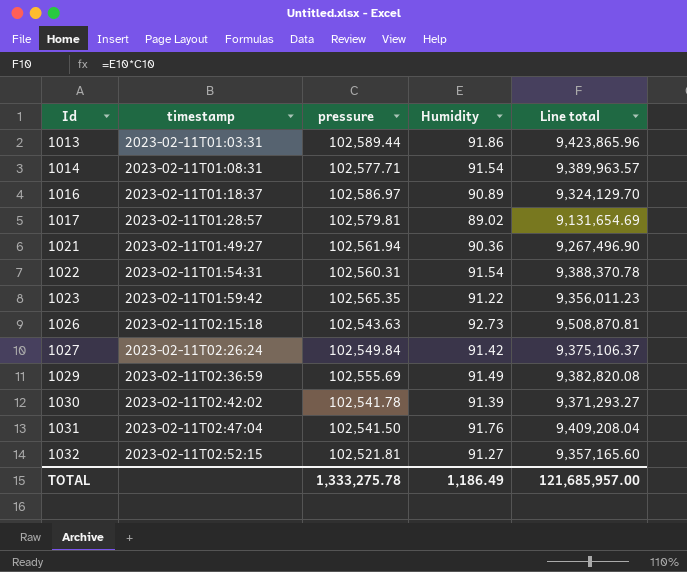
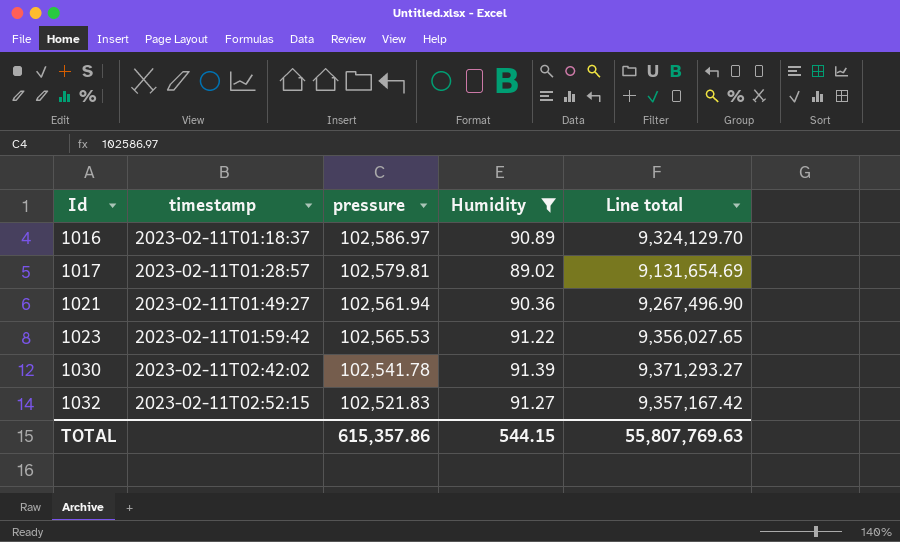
filter: none -> Humidity <= 91.39
1023 | pressure: 102,565.35 -> 102,565.53
1023 | Line total: 9,356,011.23 -> 9,356,027.65
1032 | pressure: 102,521.81 -> 102,521.83
1032 | Line total: 9,357,165.60 -> 9,357,167.42
TOTAL | pressure: 1,333,275.78 -> 615,357.86
TOTAL | Humidity: 1,186.49 -> 544.15
TOTAL | Line total: 121,685,957.00 -> 55,807,769.63

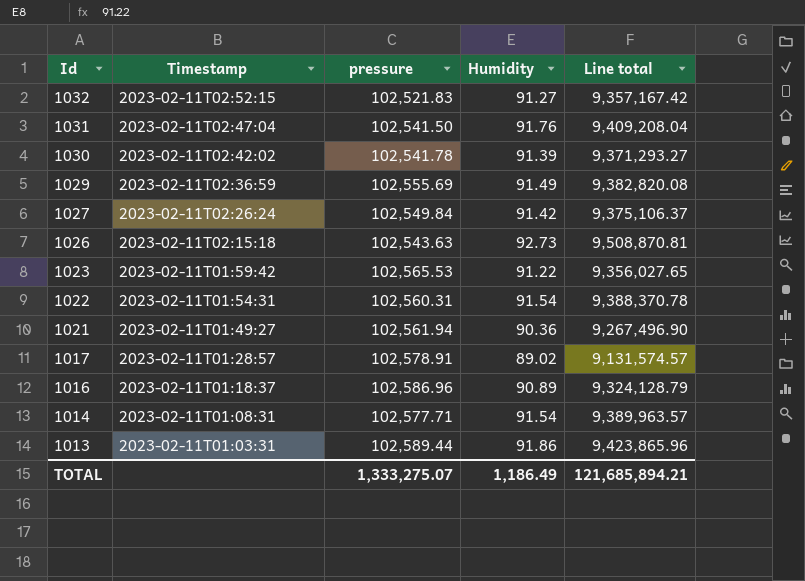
filter: Humidity <= 91.39 -> none
row order: Id ascending -> Id descending
column name: timestamp -> Timestamp
1017 | pressure: 102,579.81 -> 102,578.91
1017 | Line total: 9,131,654.69 -> 9,131,574.57
1016 | pressure: 102,586.97 -> 102,586.96
1016 | Line total: 9,324,129.70 -> 9,324,128.79
TOTAL | pressure: 615,357.86 -> 1,333,275.07
TOTAL | Humidity: 544.15 -> 1,186.49
TOTAL | Line total: 55,807,769.63 -> 121,685,894.21

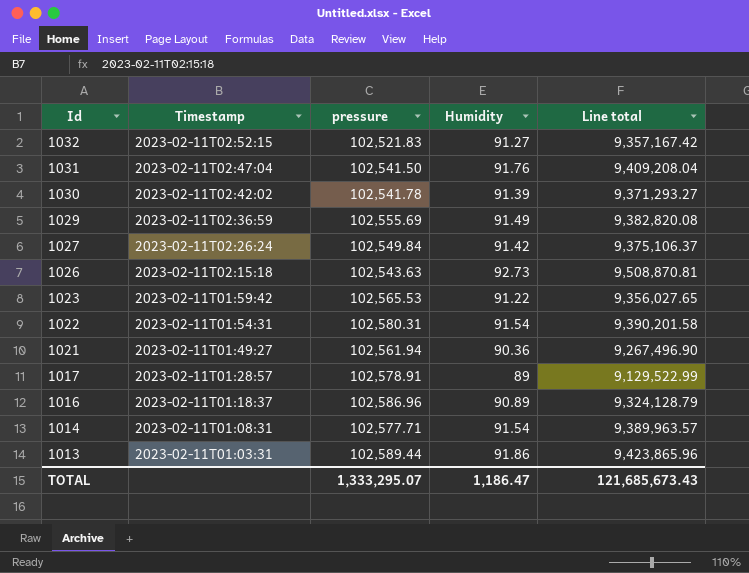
1022 | pressure: 102,560.31 -> 102,580.31
1022 | Line total: 9,388,370.78 -> 9,390,201.58
1017 | Humidity: 89.02 -> 89
1017 | Line total: 9,131,574.57 -> 9,129,522.99
TOTAL | pressure: 1,333,275.07 -> 1,333,295.07
TOTAL | Humidity: 1,186.49 -> 1,186.47
TOTAL | Line total: 121,685,894.21 -> 121,685,673.43

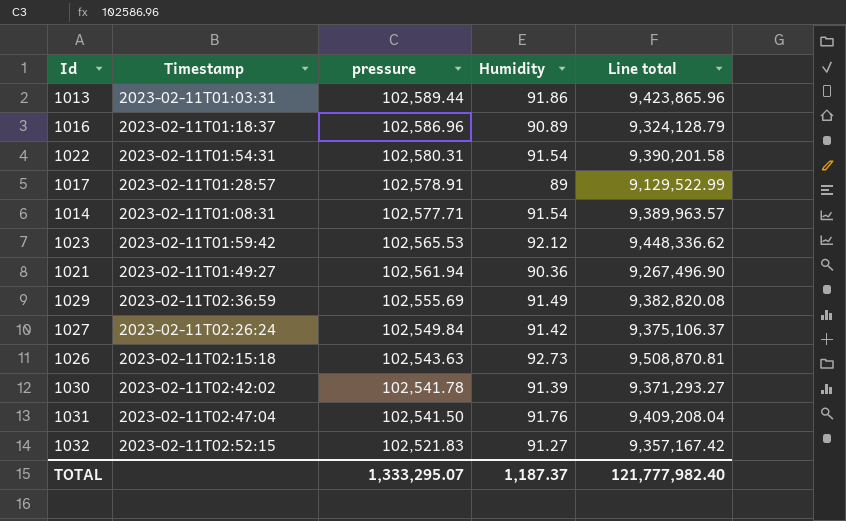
row order: Id descending -> pressure descending
1023 | Humidity: 91.22 -> 92.12
1023 | Line total: 9,356,027.65 -> 9,448,336.62
TOTAL | Humidity: 1,186.47 -> 1,187.37
TOTAL | Line total: 121,685,673.43 -> 121,777,982.40

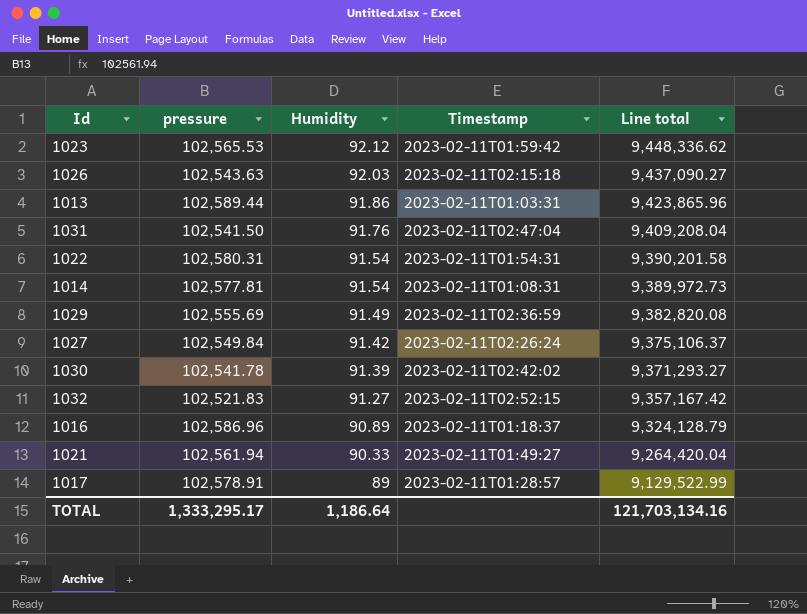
row order: pressure descending -> Humidity descending
column Timestamp | position: 2 -> 4
1026 | Humidity: 92.73 -> 92.03
1026 | Line total: 9,508,870.81 -> 9,437,090.27
1014 | pressure: 102,577.71 -> 102,577.81
1014 | Line total: 9,389,963.57 -> 9,389,972.73
1021 | Humidity: 90.36 -> 90.33
1021 | Line total: 9,267,496.90 -> 9,264,420.04
TOTAL | pressure: 1,333,295.07 -> 1,333,295.17
TOTAL | Humidity: 1,187.37 -> 1,186.64
TOTAL | Line total: 121,777,982.40 -> 121,703,134.16

